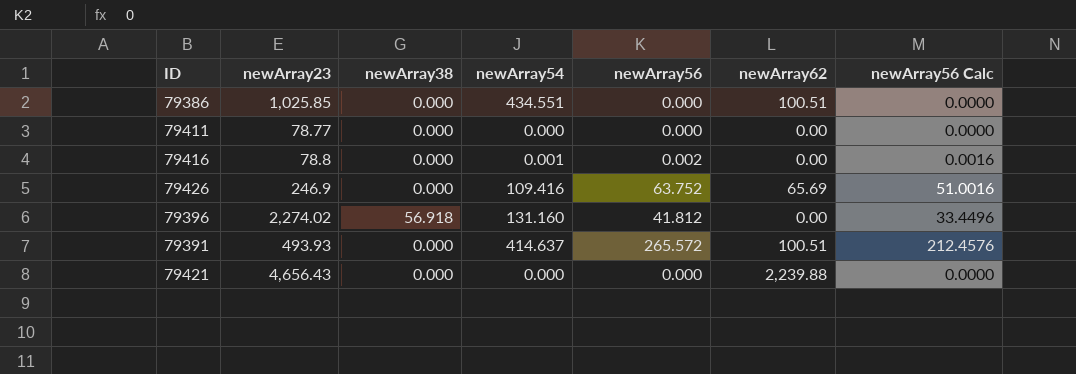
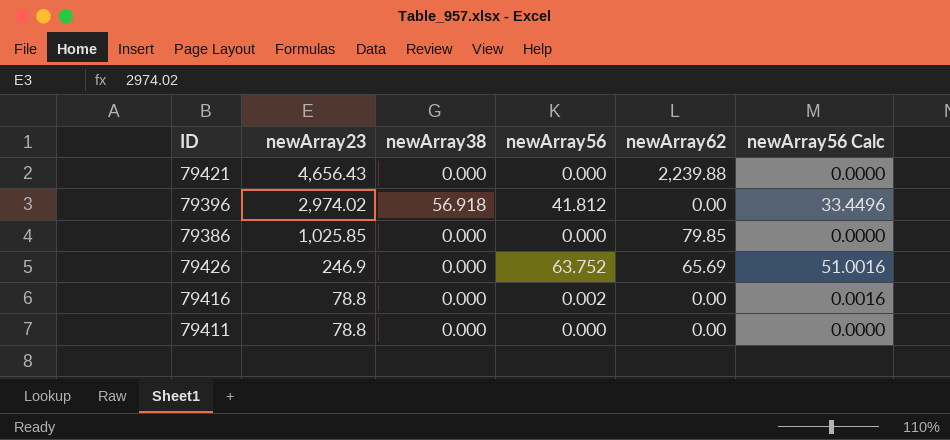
row order: none -> newArray23 descending
column newArray54 | position: 4 -> none
row 79391: 493.93 | 0.000 | 414.637 | 265.572 | 100.51 | 212.4576 -> none
79396 | newArray23: 2,274.02 -> 2,974.02
79386 | newArray62: 100.51 -> 79.85
79411 | newArray23: 78.77 -> 78.8

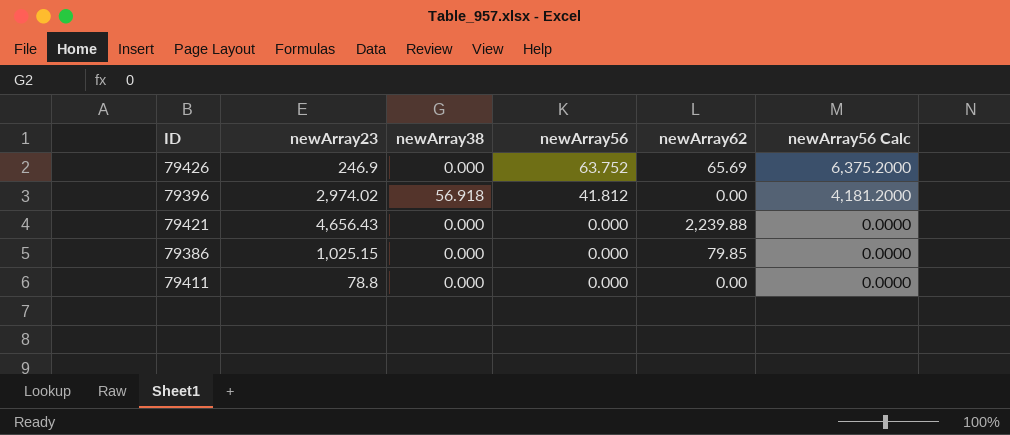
row order: newArray23 descending -> newArray56 descending
column newArray56 Calc | formula: [newArray56] * 0.8 -> [newArray56] * 100
row 79416: 78.8 | 0.000 | 0.002 | 0.00 | 0.0016 -> none
79386 | newArray23: 1,025.85 -> 1,025.15

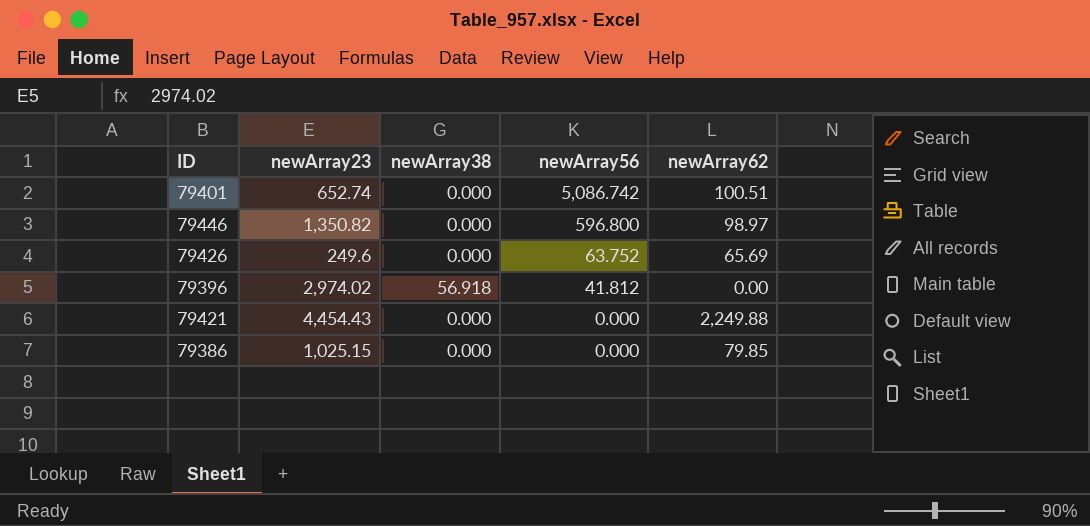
column newArray56 Calc | formula: [newArray56] * 100 -> none
row 79411: 78.8 | 0.000 | 0.000 | 0.00 | 0.0000 -> none
row 79401: none -> 652.74 | 0.000 | 5,086.742 | 100.51
row 79446: none -> 1,350.82 | 0.000 | 596.800 | 98.97
79426 | newArray23: 246.9 -> 249.6
79421 | newArray23: 4,656.43 -> 4,454.43
79421 | newArray62: 2,239.88 -> 2,249.88

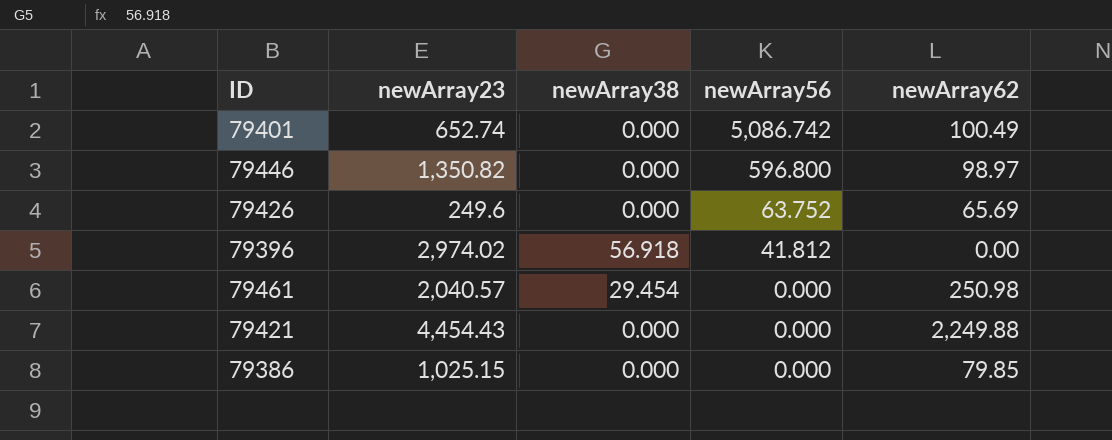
79401 | newArray62: 100.51 -> 100.49
row 79461: none -> 2,040.57 | 29.454 | 0.000 | 250.98

